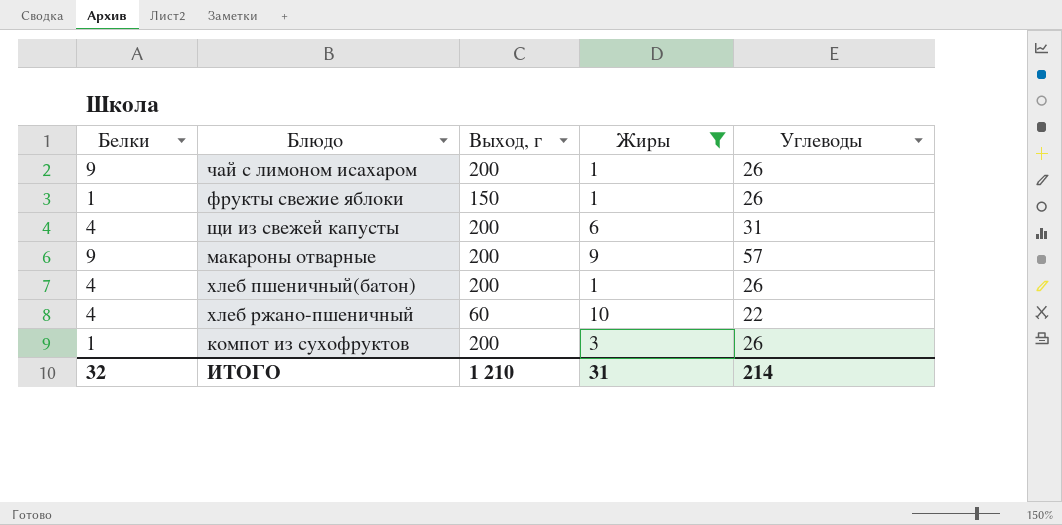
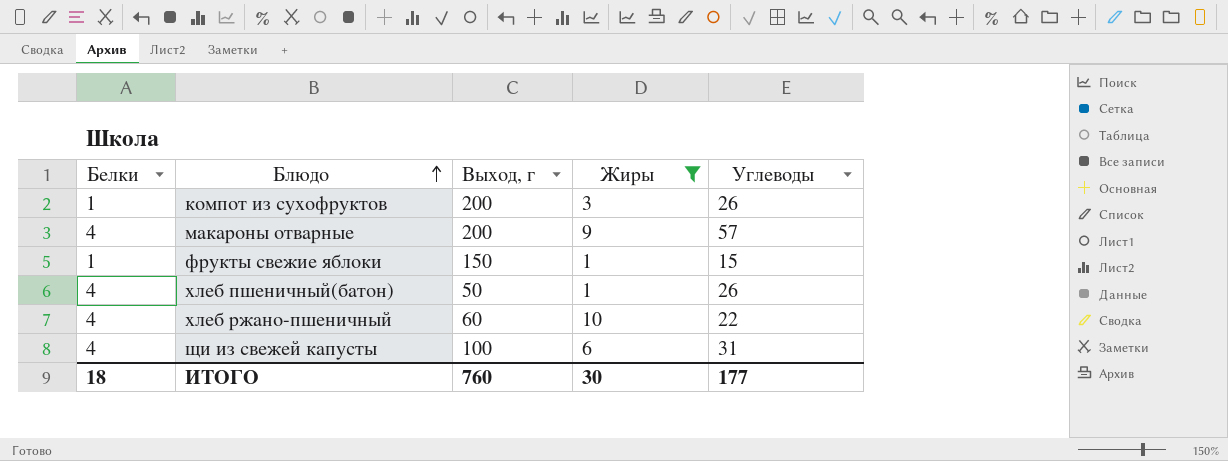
row order: none -> Блюдо ascending
row чай с лимоном исахаром: 9 | 200 | 1 | 26 -> none
макароны отварные | Белки: 9 -> 4
фрукты свежие яблоки | Углеводы: 26 -> 15
хлеб пшеничный(батон) | Выход, г: 200 -> 50
щи из свежей капусты | Выход, г: 200 -> 100
ИТОГО | Белки: 32 -> 18
ИТОГО | Выход, г: 1 210 -> 760
ИТОГО | Жиры: 31 -> 30
ИТОГО | Углеводы: 214 -> 177

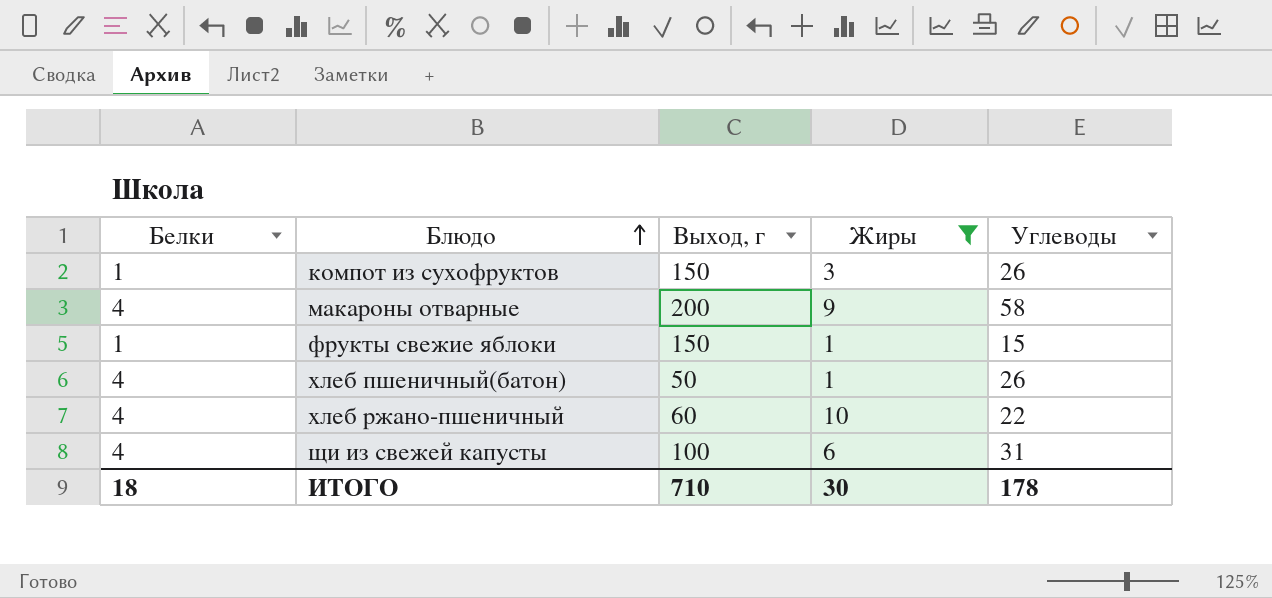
компот из сухофруктов | Выход, г: 200 -> 150
макароны отварные | Углеводы: 57 -> 58
ИТОГО | Выход, г: 760 -> 710
ИТОГО | Углеводы: 177 -> 178

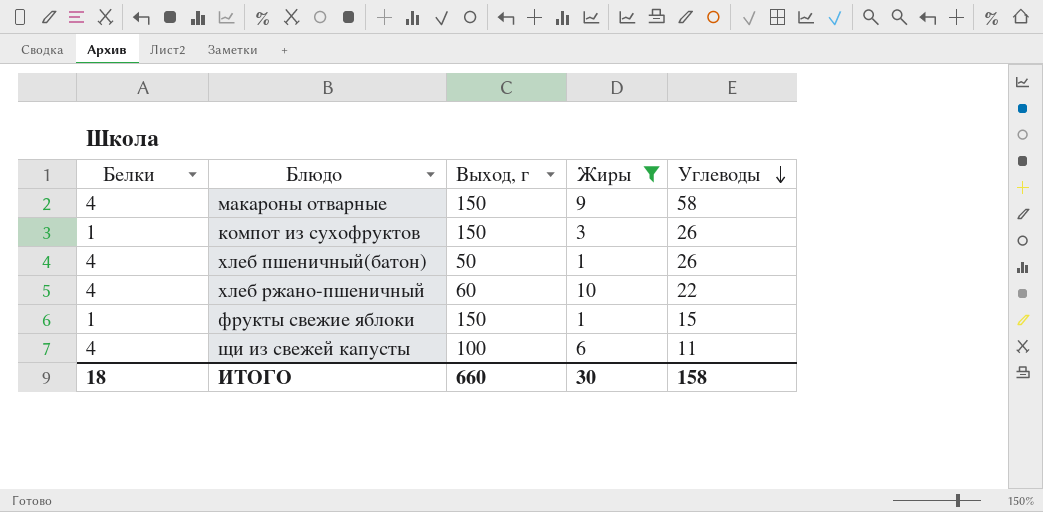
row order: Блюдо ascending -> Углеводы descending
макароны отварные | Выход, г: 200 -> 150
щи из свежей капусты | Углеводы: 31 -> 11
ИТОГО | Выход, г: 710 -> 660
ИТОГО | Углеводы: 178 -> 158

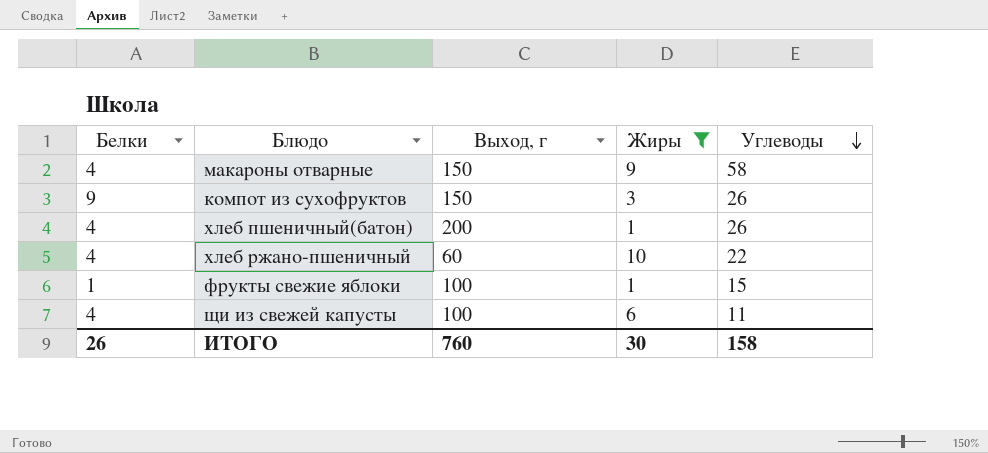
компот из сухофруктов | Белки: 1 -> 9
хлеб пшеничный(батон) | Выход, г: 50 -> 200
фрукты свежие яблоки | Выход, г: 150 -> 100
ИТОГО | Белки: 18 -> 26
ИТОГО | Выход, г: 660 -> 760

